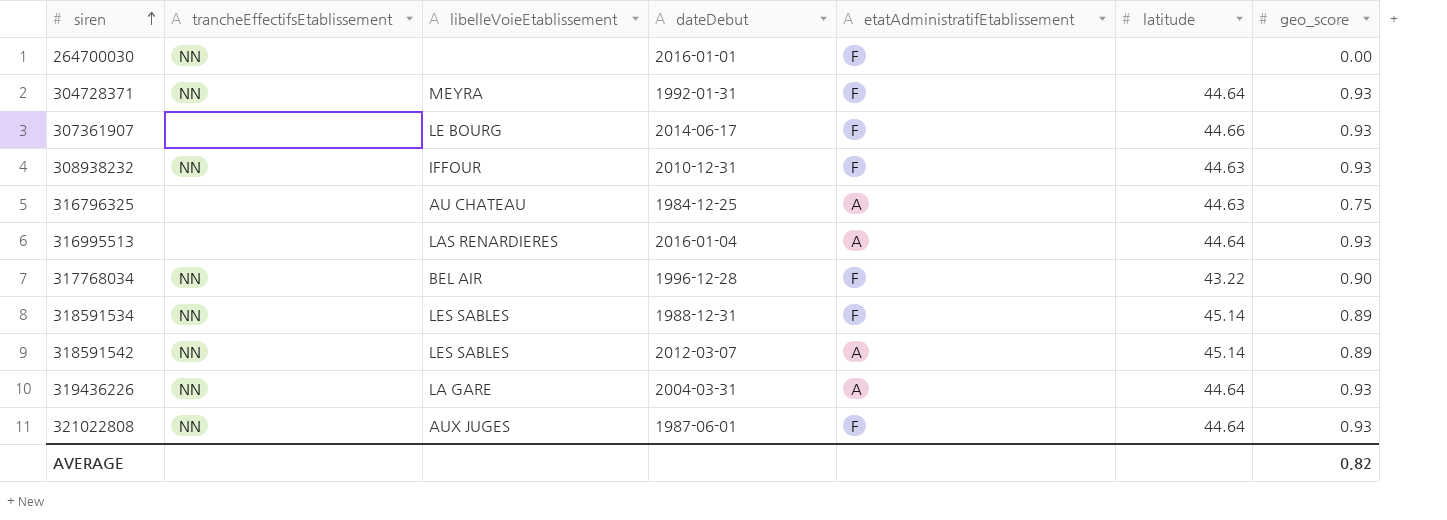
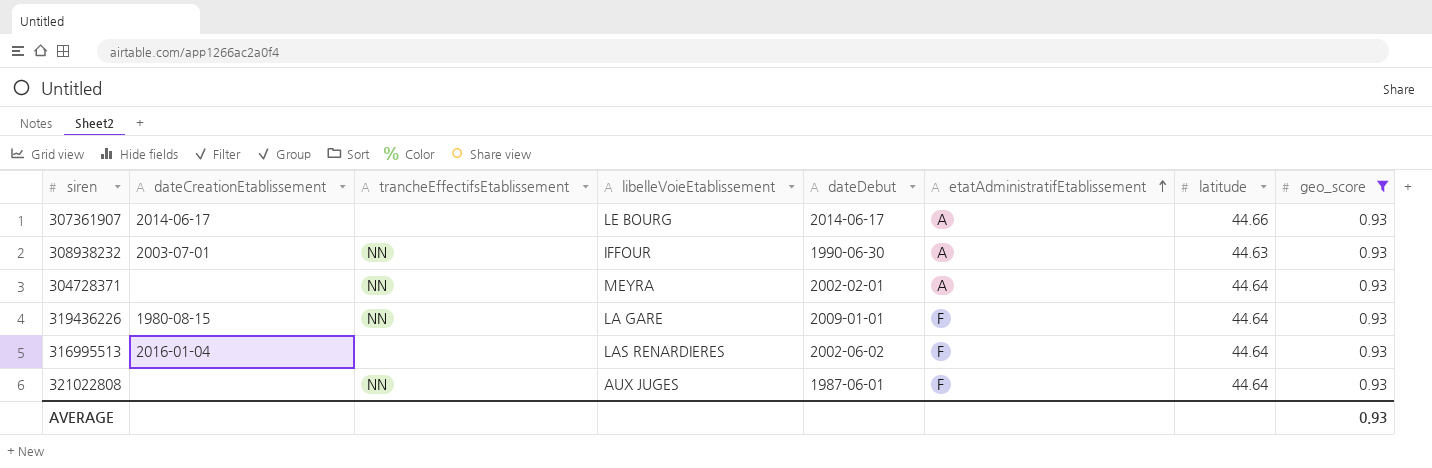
filter: none -> geo_score = 0.93
row order: siren ascending -> etatAdministratifEtablissement ascending
column dateCreationEtablissement | position: none -> 2
307361907 | etatAdministratifEtablissement: F -> A
308938232 | dateDebut: 2010-12-31 -> 1990-06-30
308938232 | etatAdministratifEtablissement: F -> A
304728371 | dateDebut: 1992-01-31 -> 2002-02-01
304728371 | etatAdministratifEtablissement: F -> A
319436226 | dateDebut: 2004-03-31 -> 2009-01-01
319436226 | etatAdministratifEtablissement: A -> F
316995513 | dateDebut: 2016-01-04 -> 2002-06-02
316995513 | etatAdministratifEtablissement: A -> F
AVERAGE | geo_score: 0.82 -> 0.93

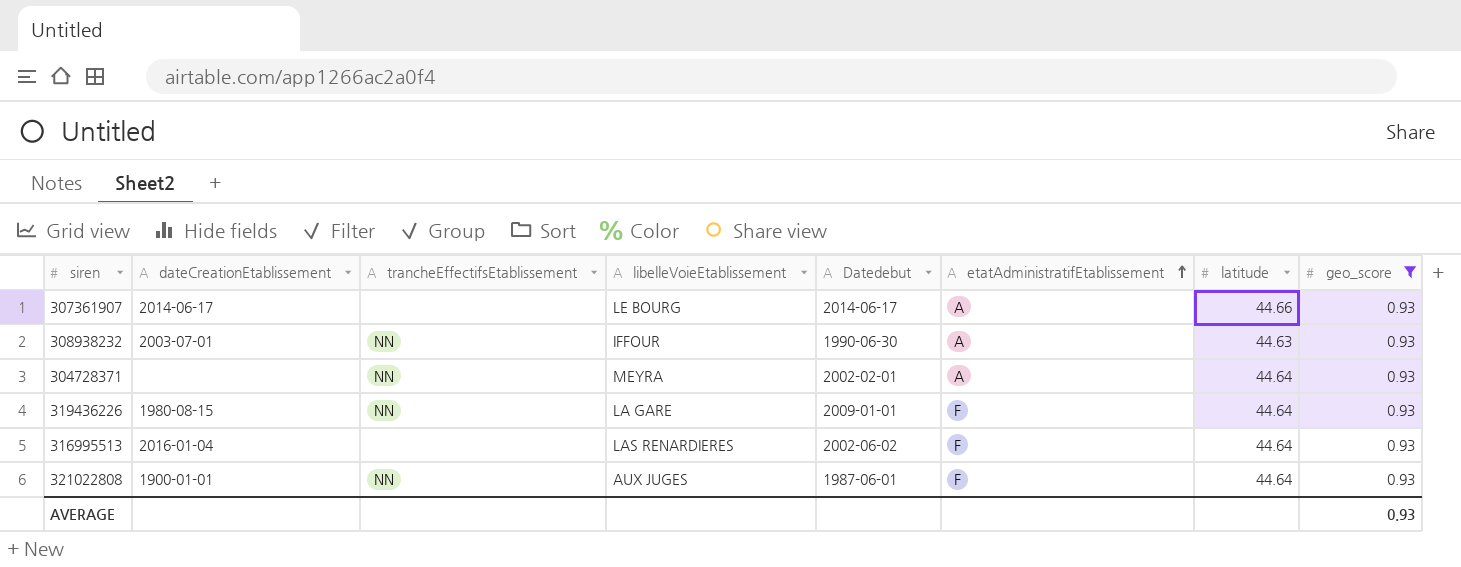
column name: dateDebut -> Datedebut
321022808 | dateCreationEtablissement: none -> 1900-01-01

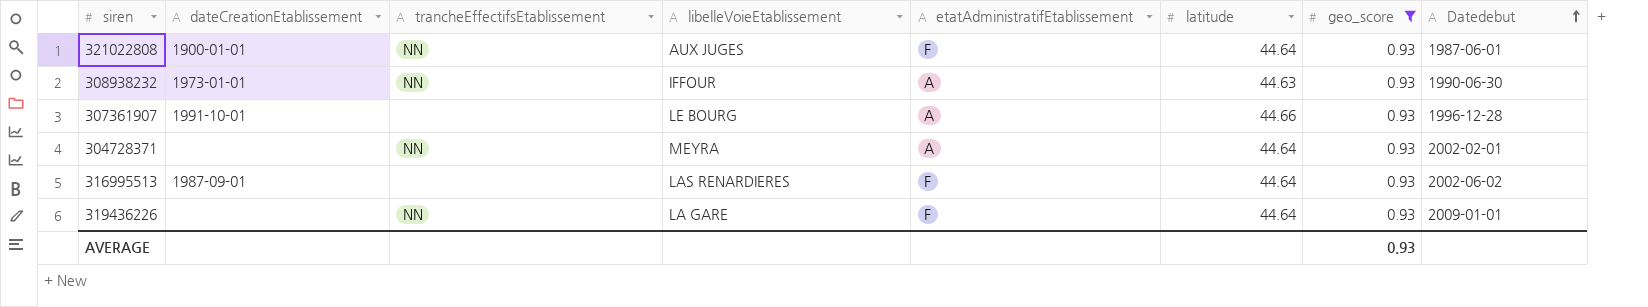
row order: etatAdministratifEtablissement ascending -> Datedebut ascending
column Datedebut | position: 5 -> 8
308938232 | dateCreationEtablissement: 2003-07-01 -> 1973-01-01
307361907 | dateCreationEtablissement: 2014-06-17 -> 1991-10-01
307361907 | Datedebut: 2014-06-17 -> 1996-12-28
316995513 | dateCreationEtablissement: 2016-01-04 -> 1987-09-01
319436226 | dateCreationEtablissement: 1980-08-15 -> none

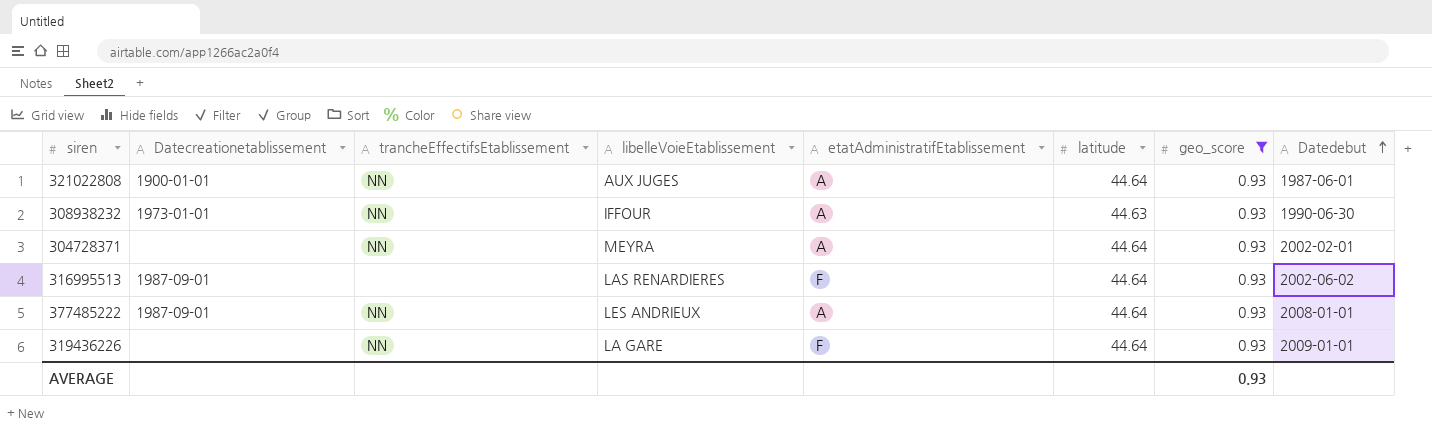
column name: dateCreationEtablissement -> Datecreationetablissement
row 307361907: 1991-10-01 | none | LE BOURG | A | 44.66 | 0.93 | 1996-12-28 -> none
321022808 | etatAdministratifEtablissement: F -> A
row 377485222: none -> 1987-09-01 | NN | LES ANDRIEUX | A | 44.64 | 0.93 | 2008-01-01

